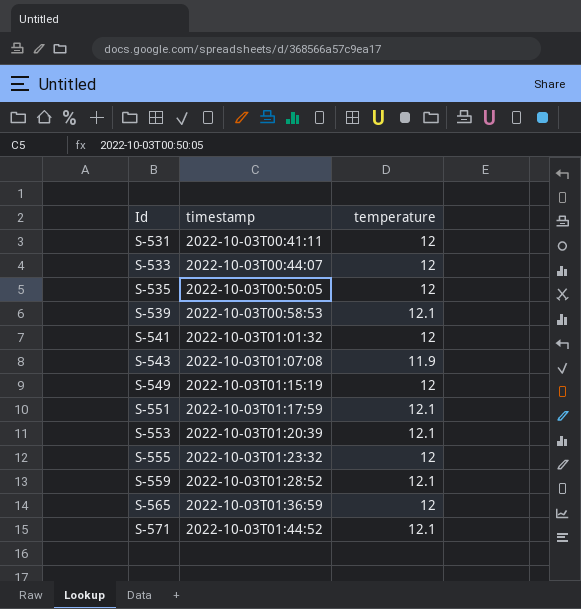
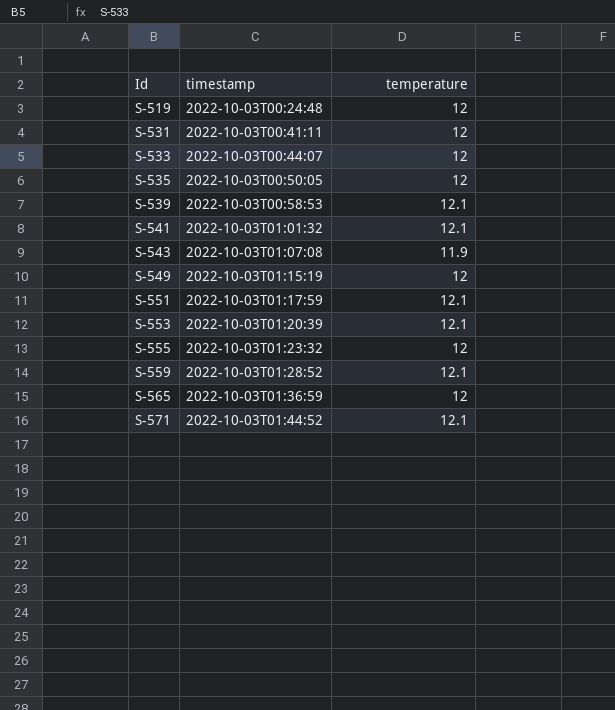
row S-519: none -> 2022-10-03T00:24:48 | 12
S-541 | temperature: 12 -> 12.1

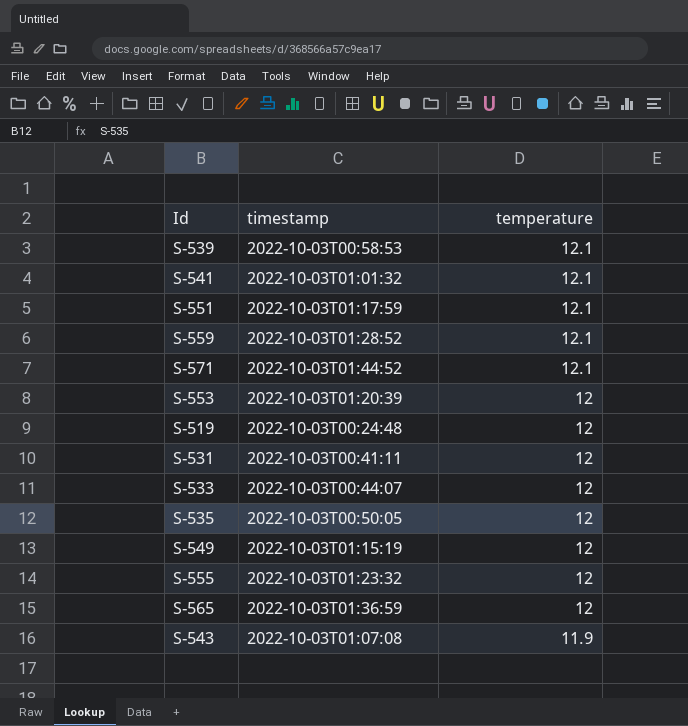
row order: Id ascending -> temperature descending
S-553 | temperature: 12.1 -> 12

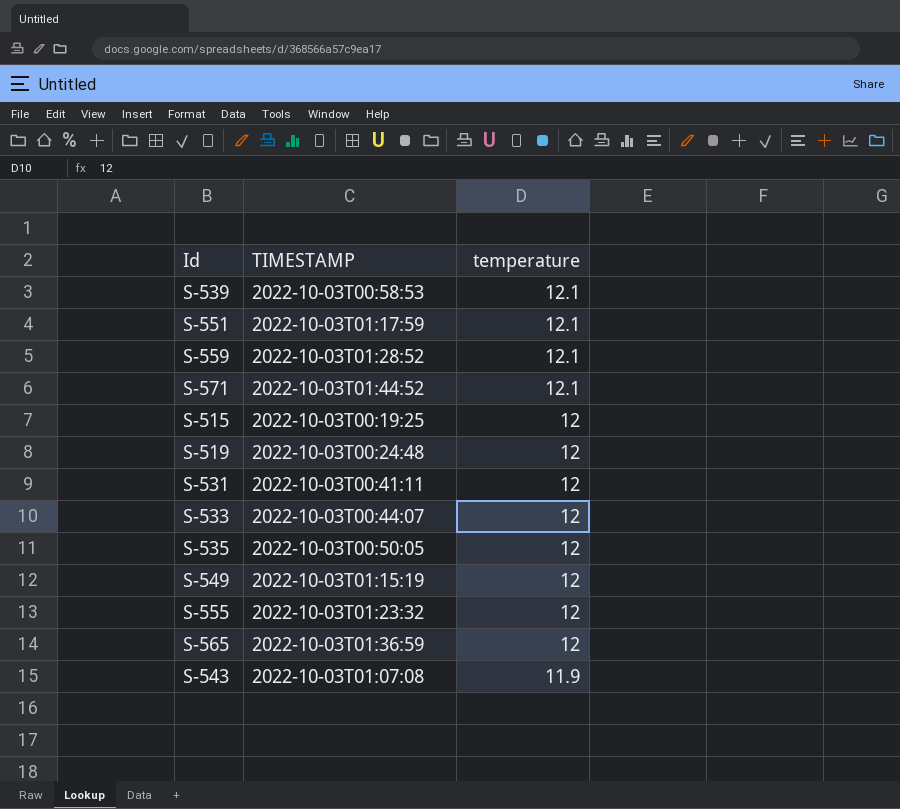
column name: timestamp -> TIMESTAMP
row S-541: 2022-10-03T01:01:32 | 12.1 -> none
row S-553: 2022-10-03T01:20:39 | 12 -> none
row S-515: none -> 2022-10-03T00:19:25 | 12

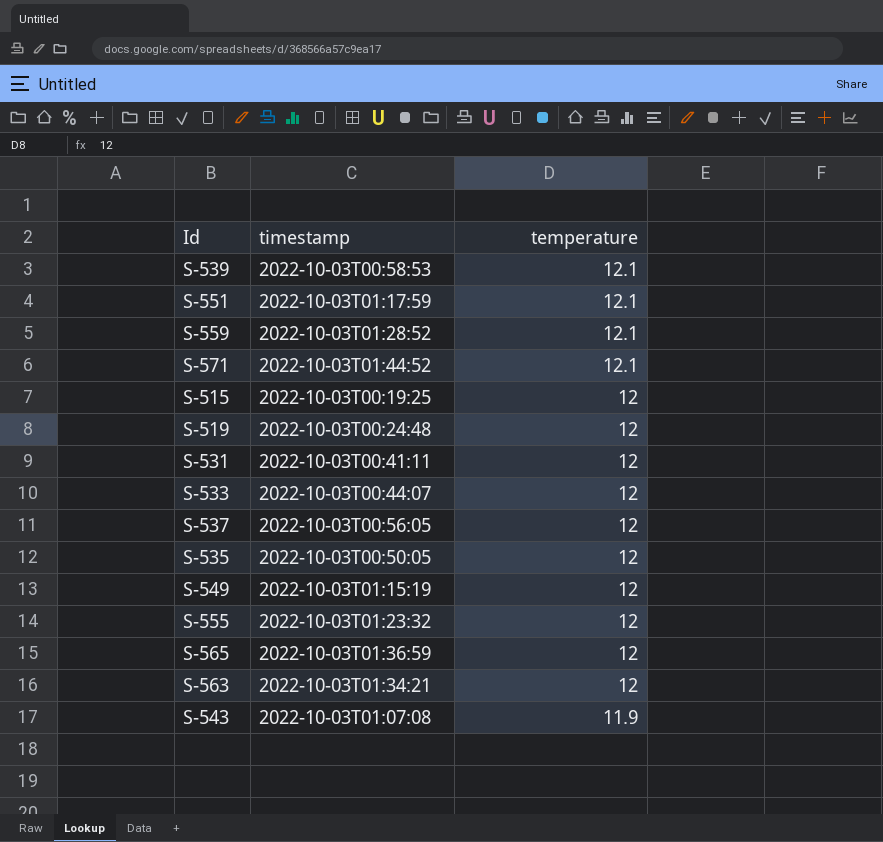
column name: TIMESTAMP -> timestamp
row S-537: none -> 2022-10-03T00:56:05 | 12
row S-563: none -> 2022-10-03T01:34:21 | 12

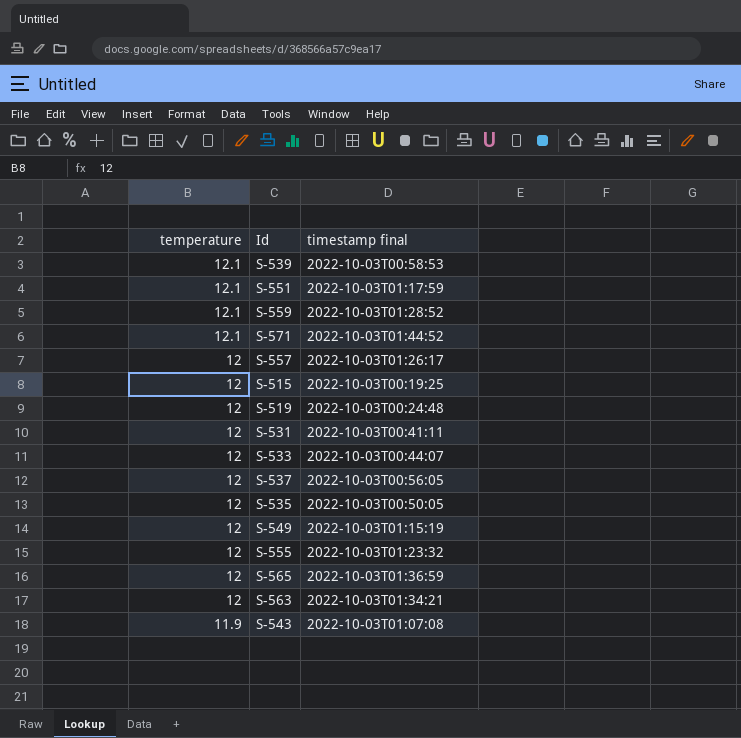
column temperature | position: 3 -> 1
column name: timestamp -> timestamp final
row S-557: none -> 12 | 2022-10-03T01:26:17

